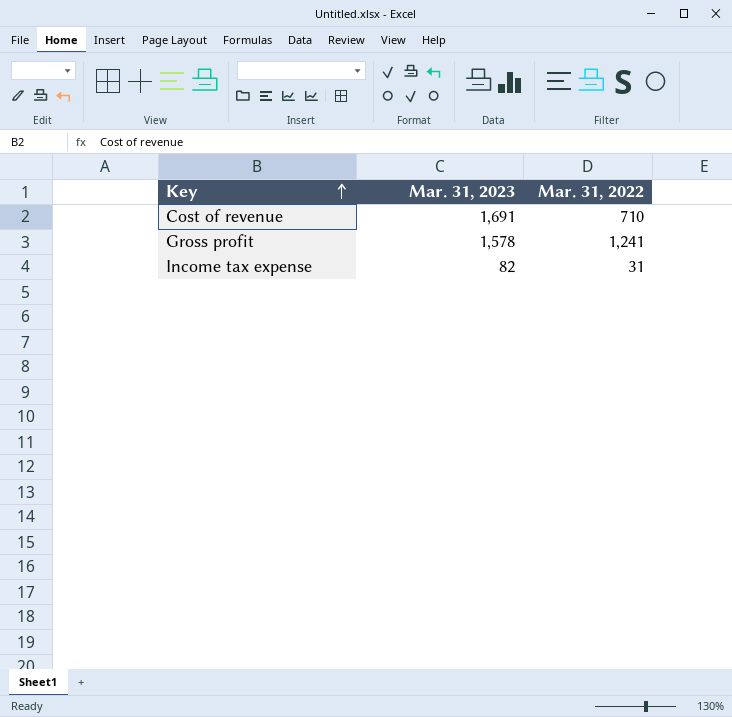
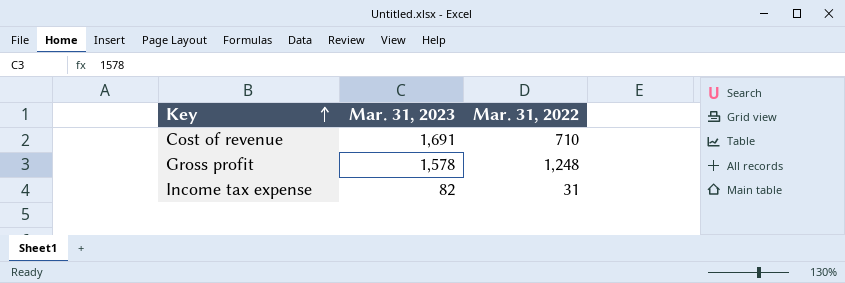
Gross profit | Mar. 31, 2022: 1,241 -> 1,248

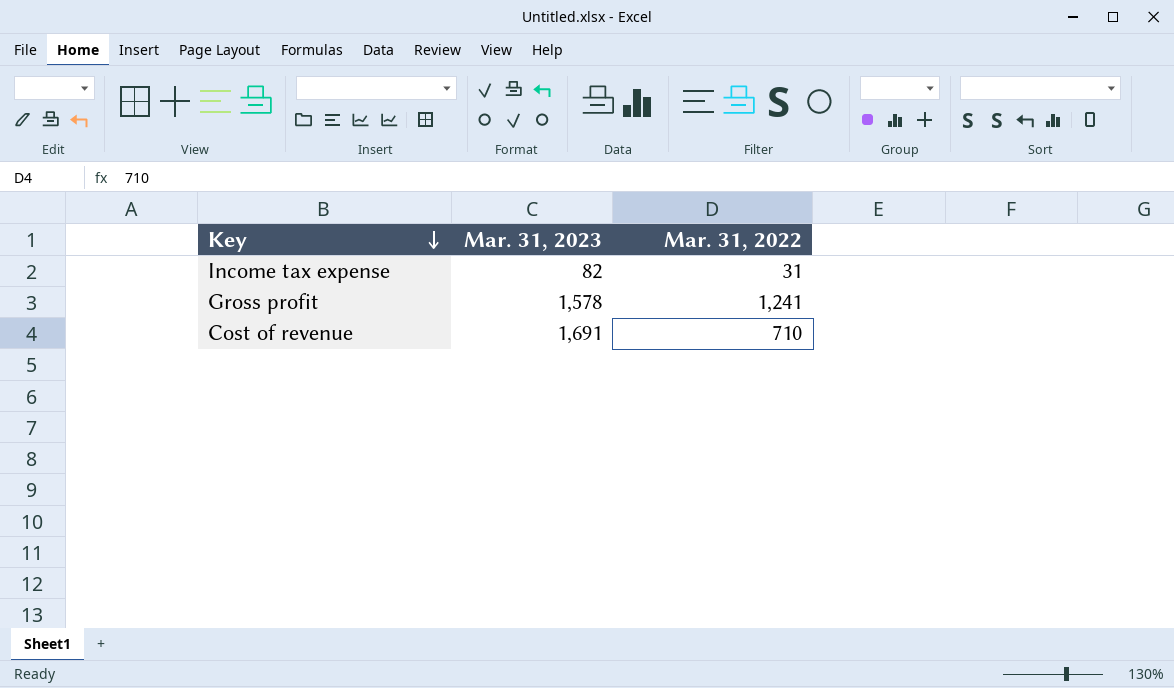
row order: Key ascending -> Key descending
Gross profit | Mar. 31, 2022: 1,248 -> 1,241

